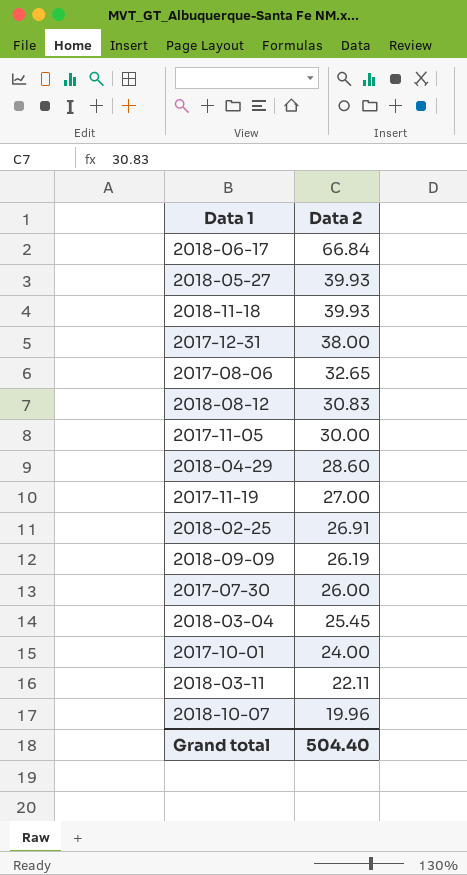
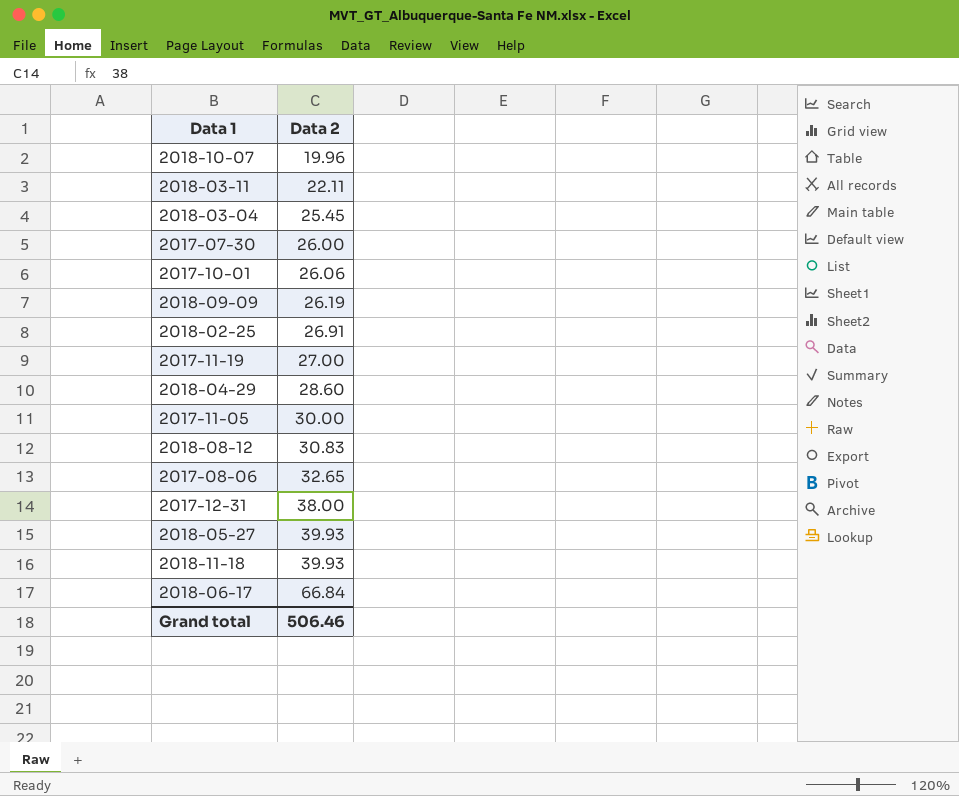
row order: Data 2 descending -> Data 2 ascending
2017-10-01 | Data 2: 24.00 -> 26.06
Grand total | Data 2: 504.40 -> 506.46

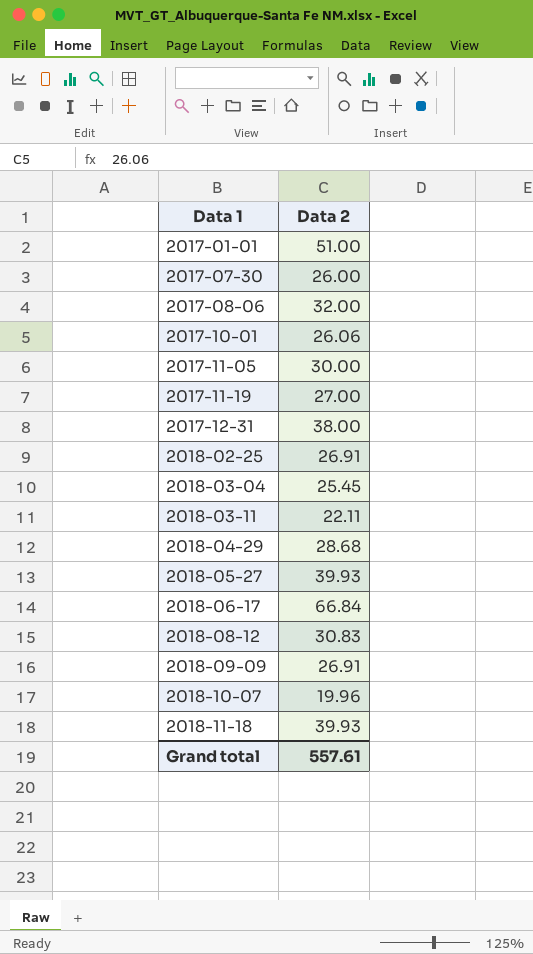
row order: Data 2 ascending -> Data 1 ascending
row 2017-01-01: none -> 51.00
2017-08-06 | Data 2: 32.65 -> 32.00
2018-04-29 | Data 2: 28.60 -> 28.68
2018-09-09 | Data 2: 26.19 -> 26.91
Grand total | Data 2: 506.46 -> 557.61

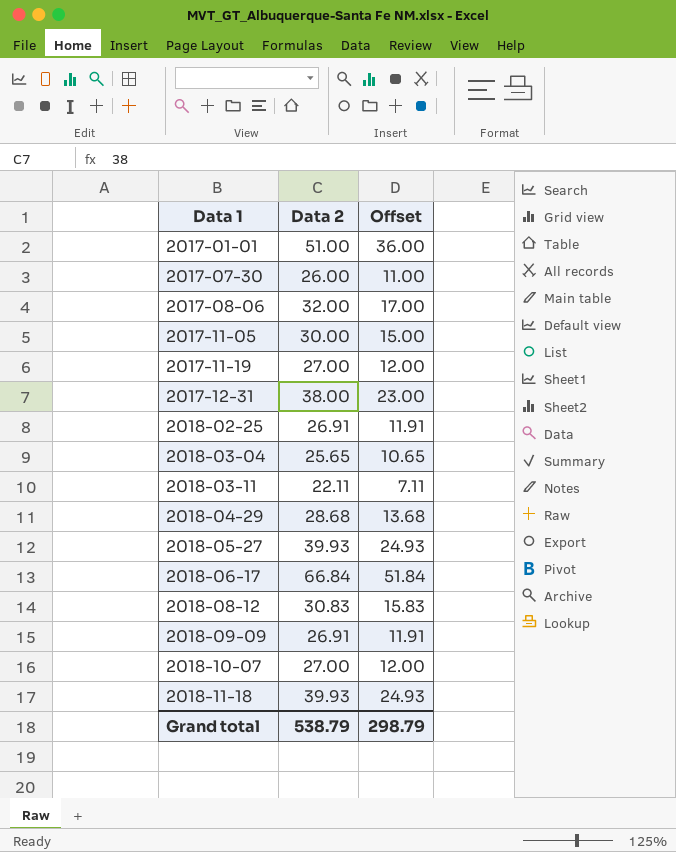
column Offset | formula: none -> [Data 2] - 15
row 2017-10-01: 26.06 -> none
2018-03-04 | Data 2: 25.45 -> 25.65
2018-10-07 | Data 2: 19.96 -> 27.00
Grand total | Data 2: 557.61 -> 538.79

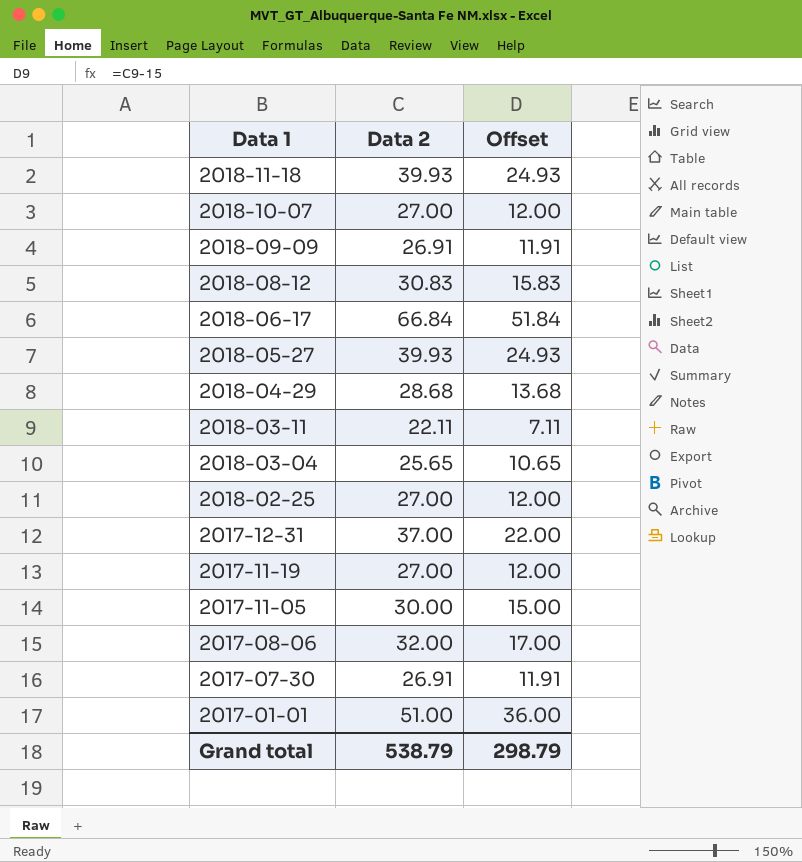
row order: Data 1 ascending -> Data 1 descending
2018-02-25 | Data 2: 26.91 -> 27.00
2018-02-25 | Offset: 11.91 -> 12.00
2017-12-31 | Data 2: 38.00 -> 37.00
2017-12-31 | Offset: 23.00 -> 22.00
2017-07-30 | Data 2: 26.00 -> 26.91
2017-07-30 | Offset: 11.00 -> 11.91

